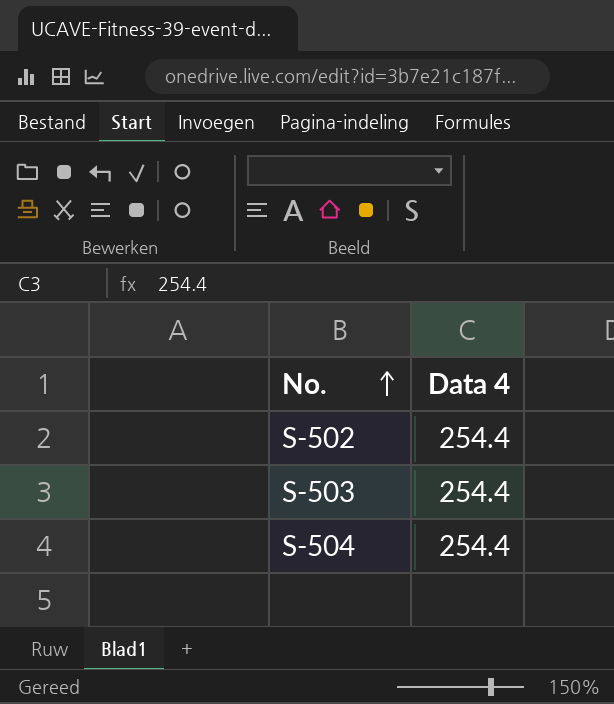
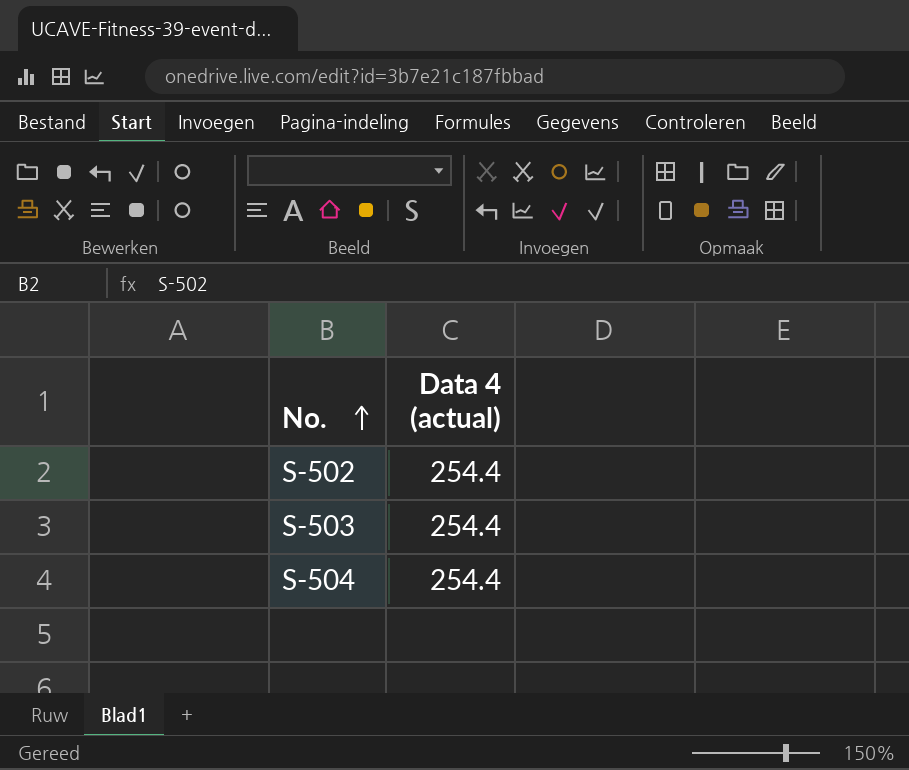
column name: Data 4 -> Data 4 (actual)

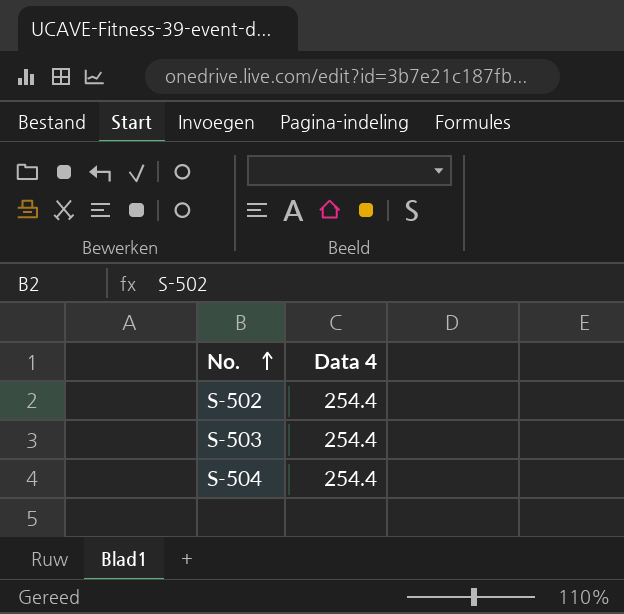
column name: Data 4 (actual) -> Data 4

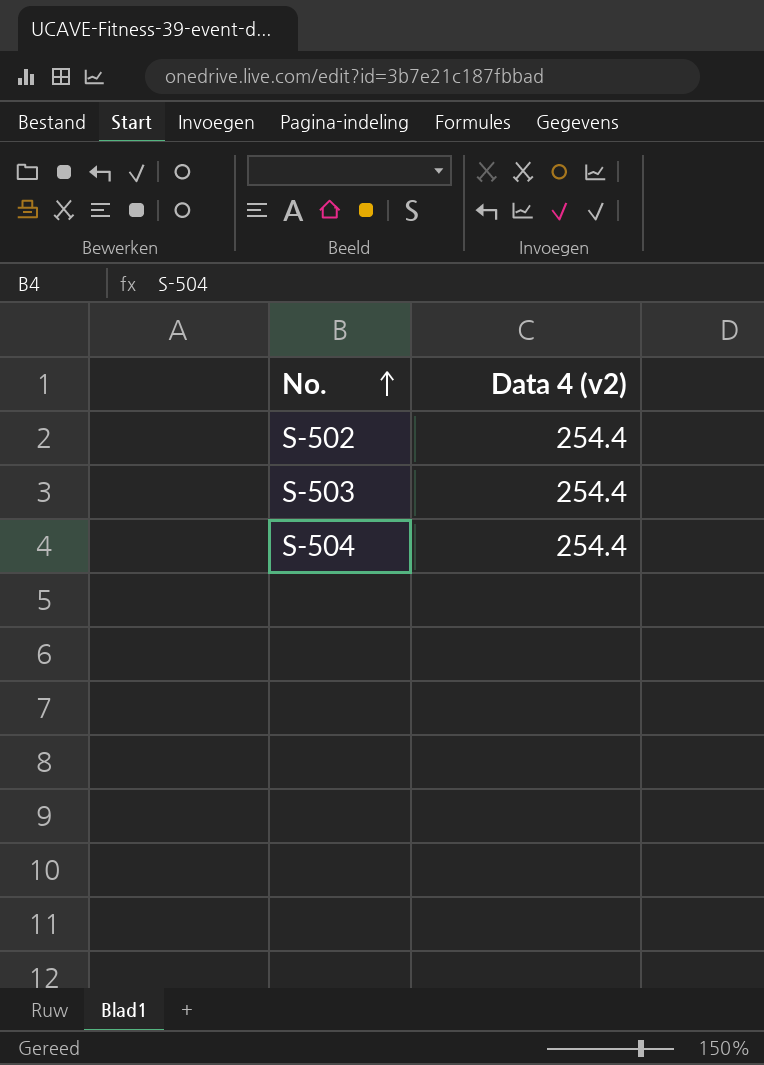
column name: Data 4 -> Data 4 (v2)

